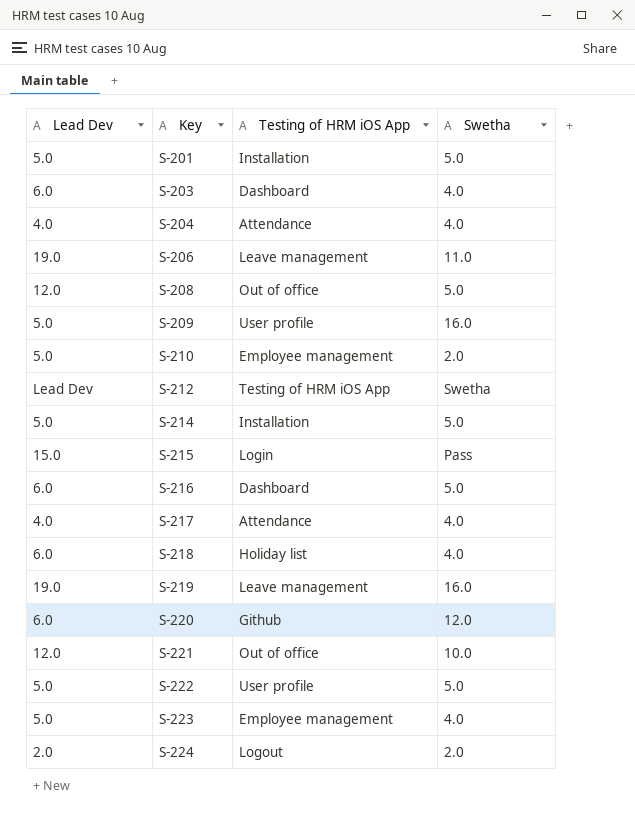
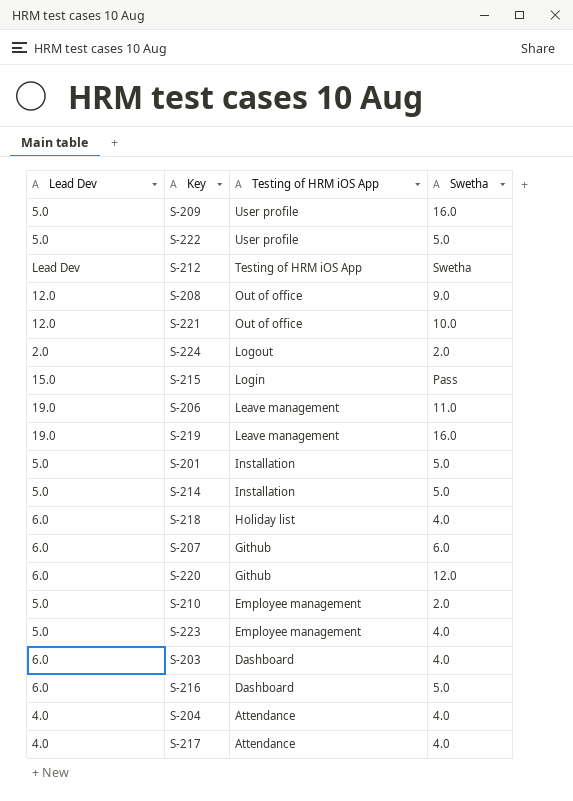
row order: Key ascending -> Testing of HRM iOS App descending
S-208 | Swetha: 5.0 -> 9.0
row S-207: none -> 6.0 | Github | 6.0

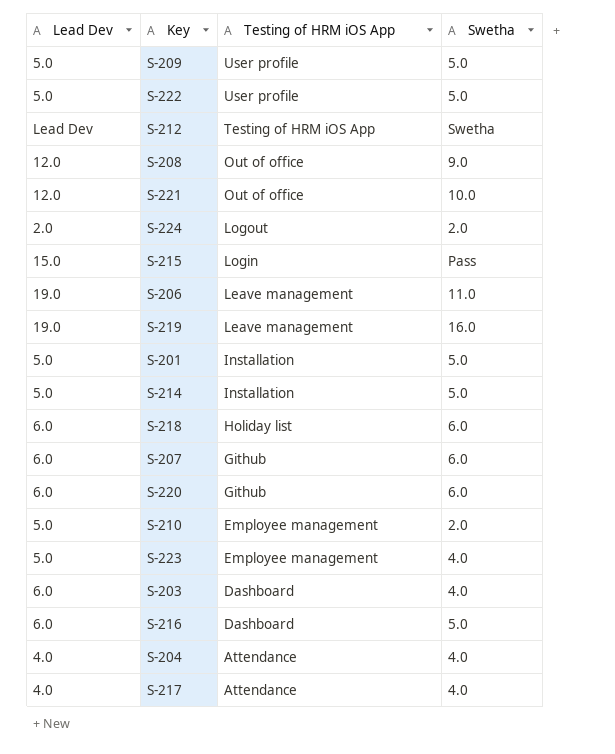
S-209 | Swetha: 16.0 -> 5.0
S-218 | Swetha: 4.0 -> 6.0
S-220 | Swetha: 12.0 -> 6.0

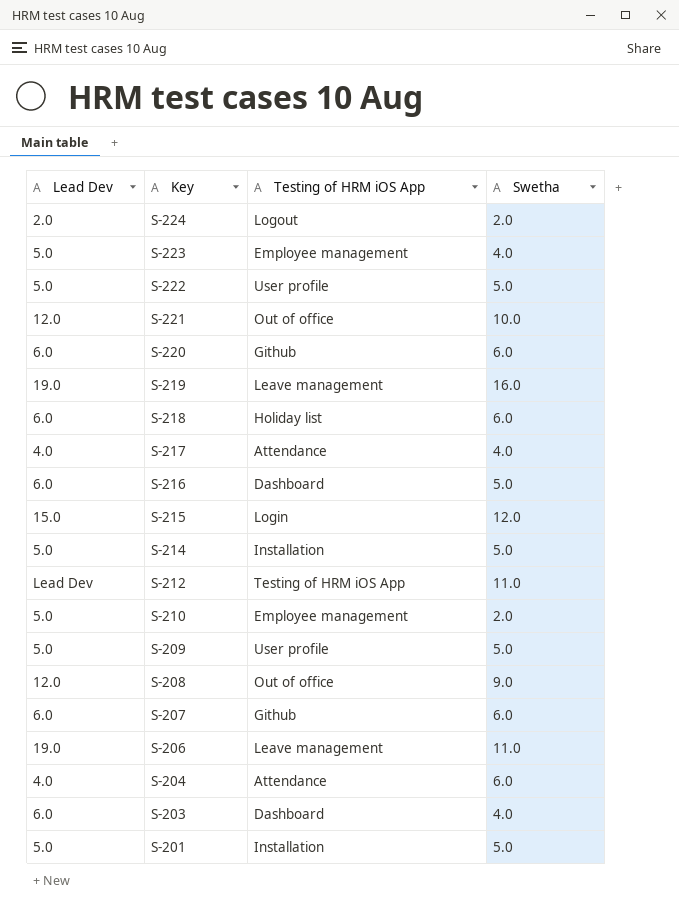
row order: Testing of HRM iOS App descending -> Key descending
S-215 | Swetha: Pass -> 12.0
S-212 | Swetha: Swetha -> 11.0
S-204 | Swetha: 4.0 -> 6.0

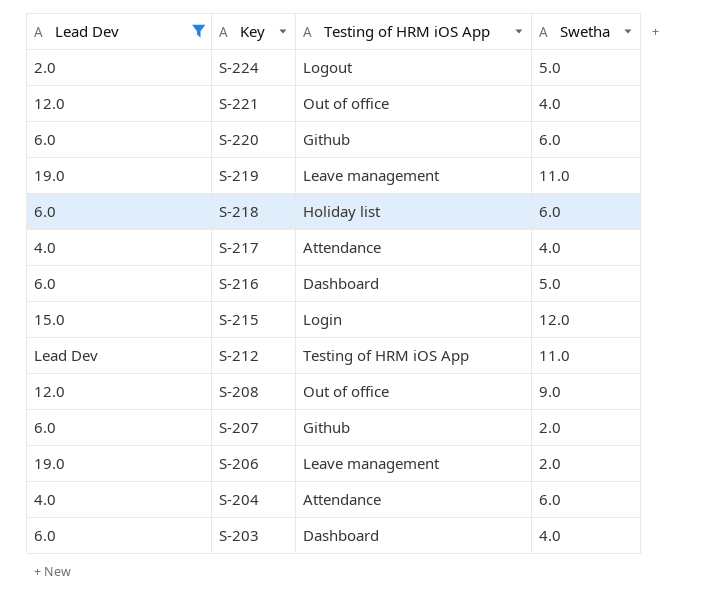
filter: none -> Lead Dev != 5.0
S-224 | Swetha: 2.0 -> 5.0
S-221 | Swetha: 10.0 -> 4.0
S-219 | Swetha: 16.0 -> 11.0
S-207 | Swetha: 6.0 -> 2.0
S-206 | Swetha: 11.0 -> 2.0

